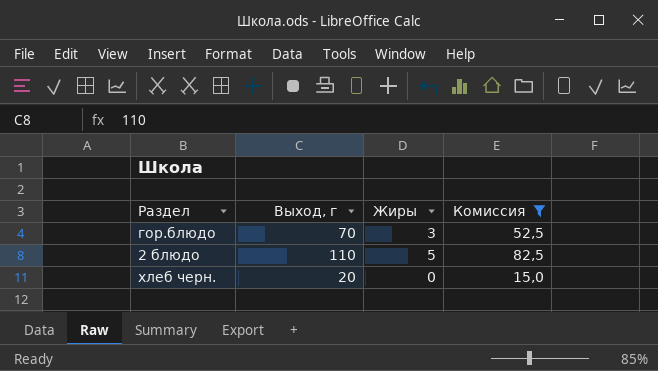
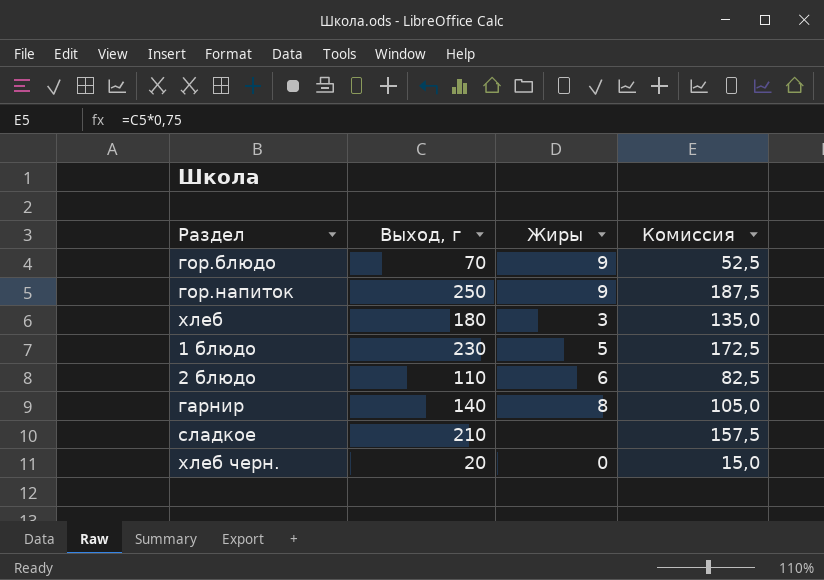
filter: Комиссия <= 82,5 -> none
гор.блюдо | Жиры: 3 -> 9
2 блюдо | Жиры: 5 -> 6

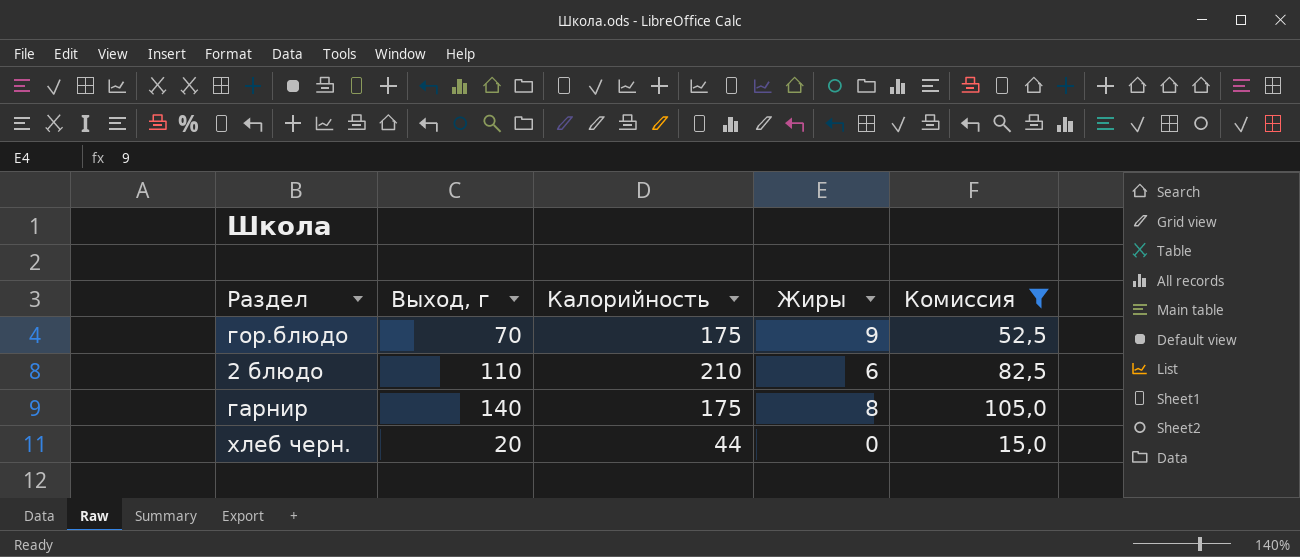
filter: none -> Комиссия <= 105,0
column Калорийность | position: none -> 3

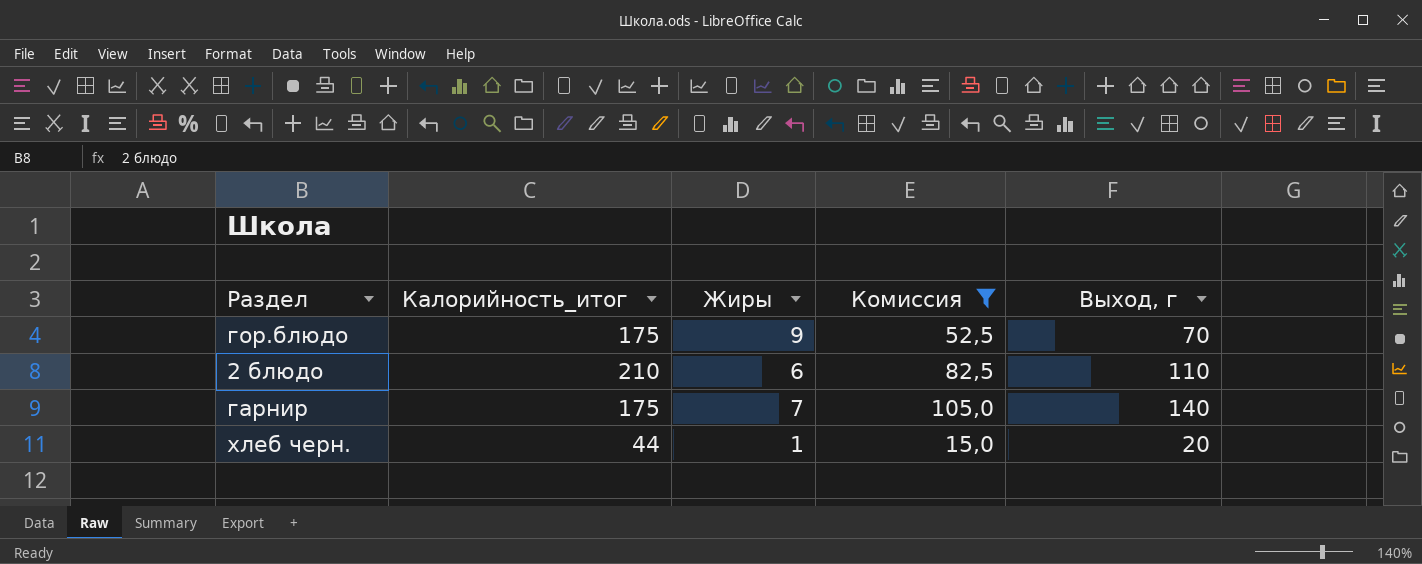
column name: Калорийность -> Калорийность_итог
column Выход, г | position: 2 -> 5
гарнир | Жиры: 8 -> 7
хлеб черн. | Жиры: 0 -> 1

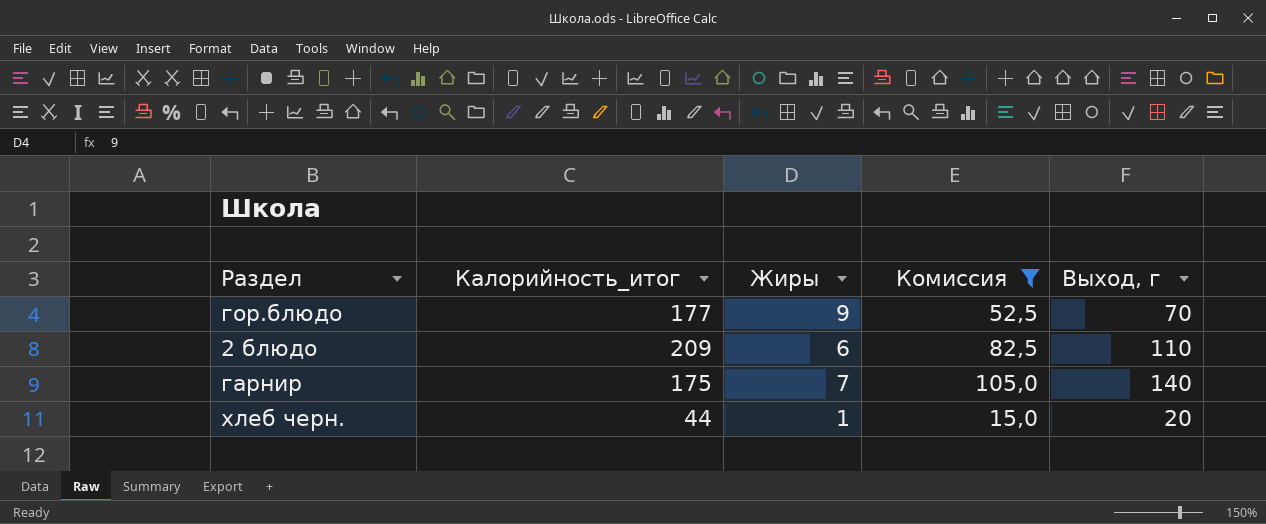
гор.блюдо | Калорийность_итог: 175 -> 177
2 блюдо | Калорийность_итог: 210 -> 209

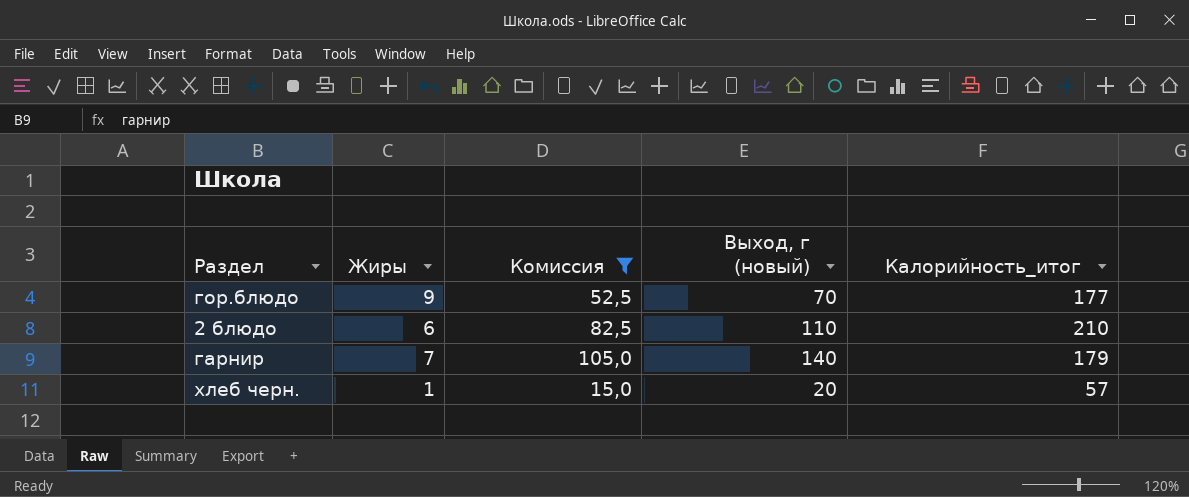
column name: Выход, г -> Выход, г (новый)
column Калорийность_итог | position: 2 -> 5
2 блюдо | Калорийность_итог: 209 -> 210
гарнир | Калорийность_итог: 175 -> 179
хлеб черн. | Калорийность_итог: 44 -> 57

